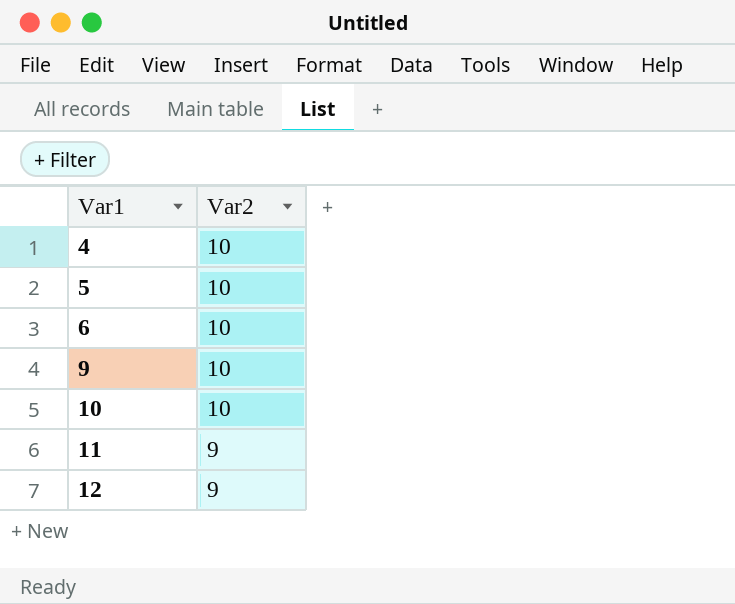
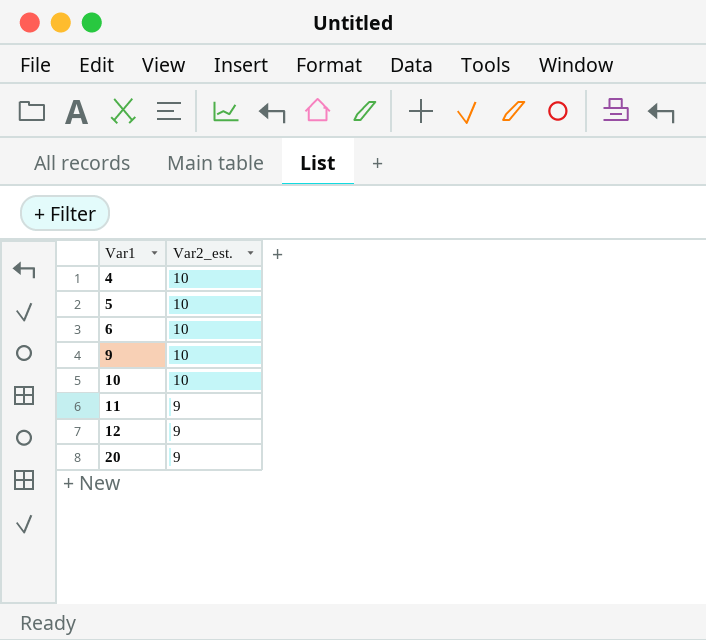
column name: Var2 -> Var2_est.
row 20: none -> 9

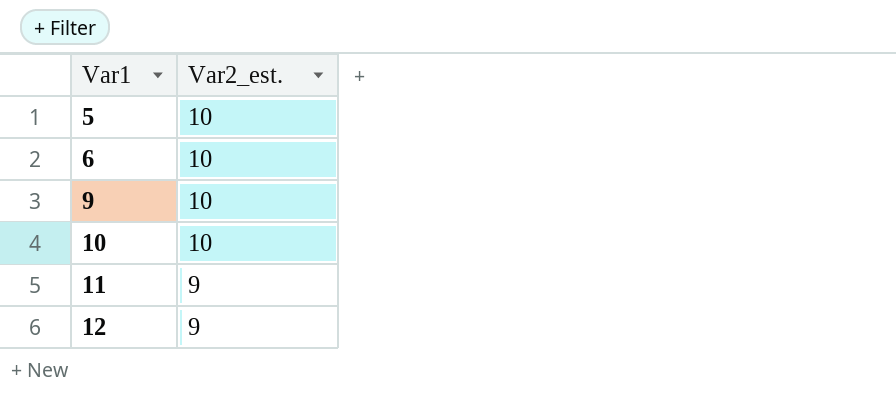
row 4: 10 -> none
row 20: 9 -> none

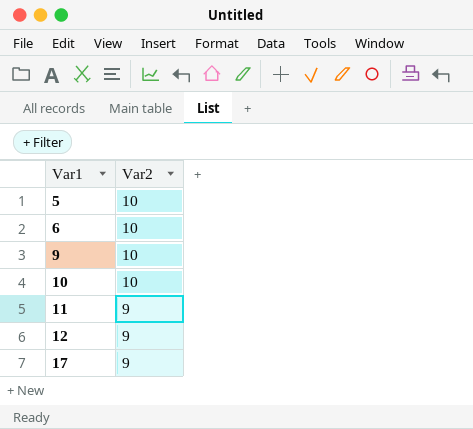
column name: Var2_est. -> Var2
row 17: none -> 9

